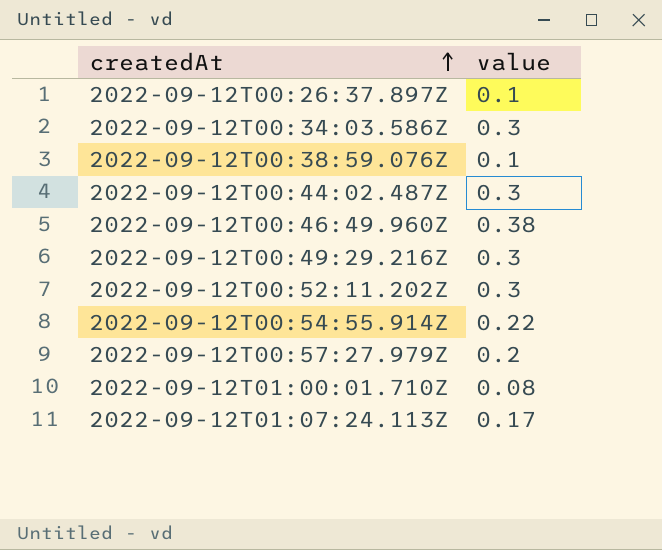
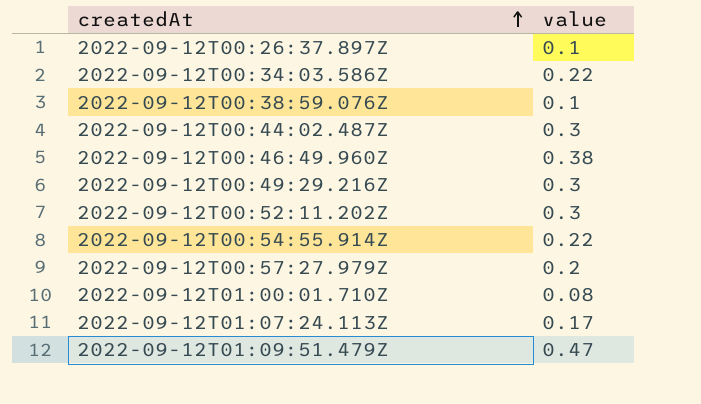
2022-09-12T00:34:03.586Z | value: 0.3 -> 0.22
row 2022-09-12T01:09:51.479Z: none -> 0.47

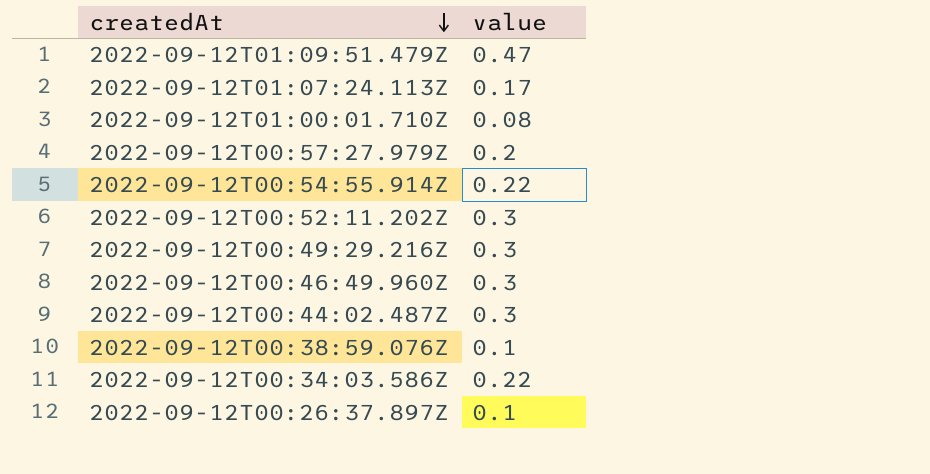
row order: createdAt ascending -> createdAt descending
2022-09-12T00:46:49.960Z | value: 0.38 -> 0.3

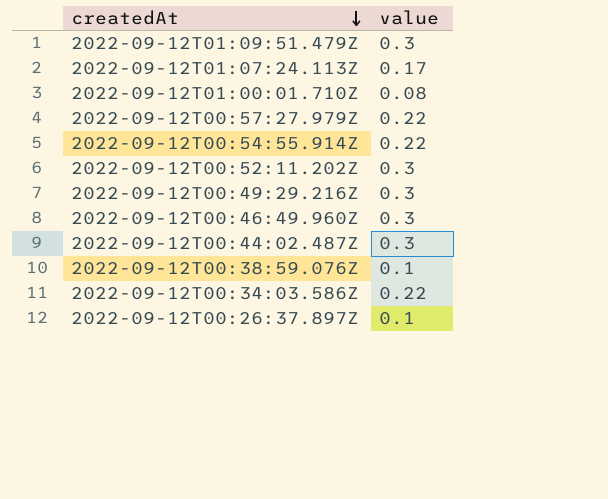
2022-09-12T01:09:51.479Z | value: 0.47 -> 0.3
2022-09-12T00:57:27.979Z | value: 0.2 -> 0.22

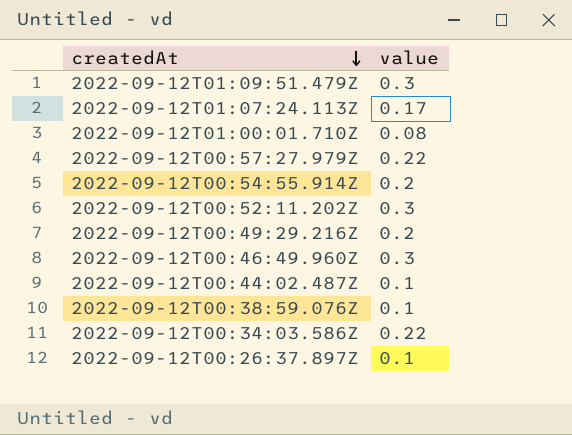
2022-09-12T00:54:55.914Z | value: 0.22 -> 0.2
2022-09-12T00:49:29.216Z | value: 0.3 -> 0.2
2022-09-12T00:44:02.487Z | value: 0.3 -> 0.1

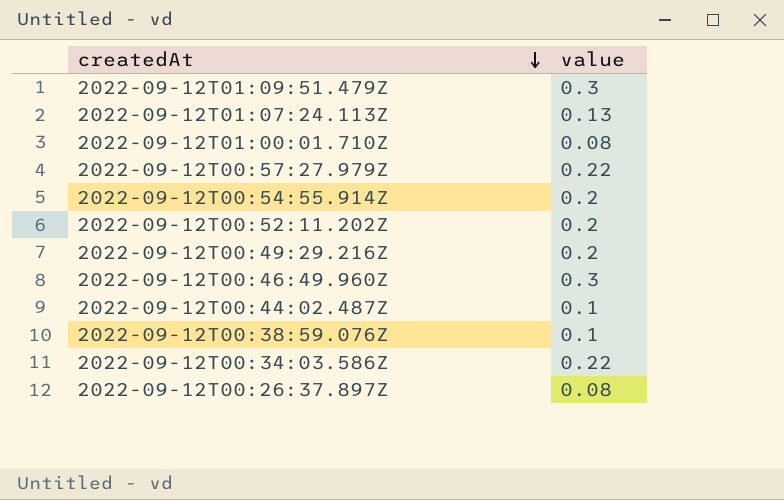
2022-09-12T01:07:24.113Z | value: 0.17 -> 0.13
2022-09-12T00:52:11.202Z | value: 0.3 -> 0.2
2022-09-12T00:26:37.897Z | value: 0.1 -> 0.08

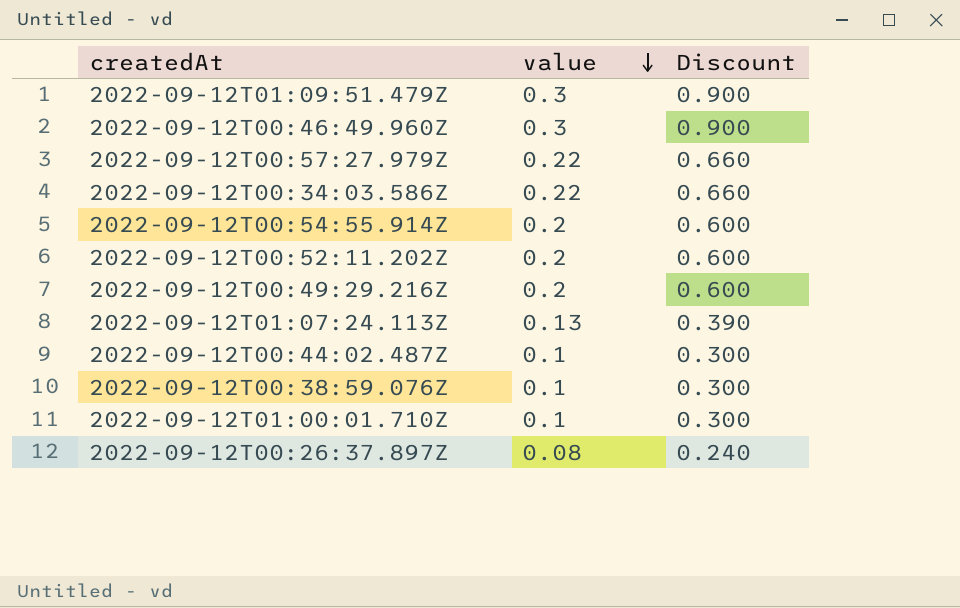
row order: createdAt descending -> value descending
column Discount | formula: none -> [value] * 3
2022-09-12T01:00:01.710Z | value: 0.08 -> 0.1

